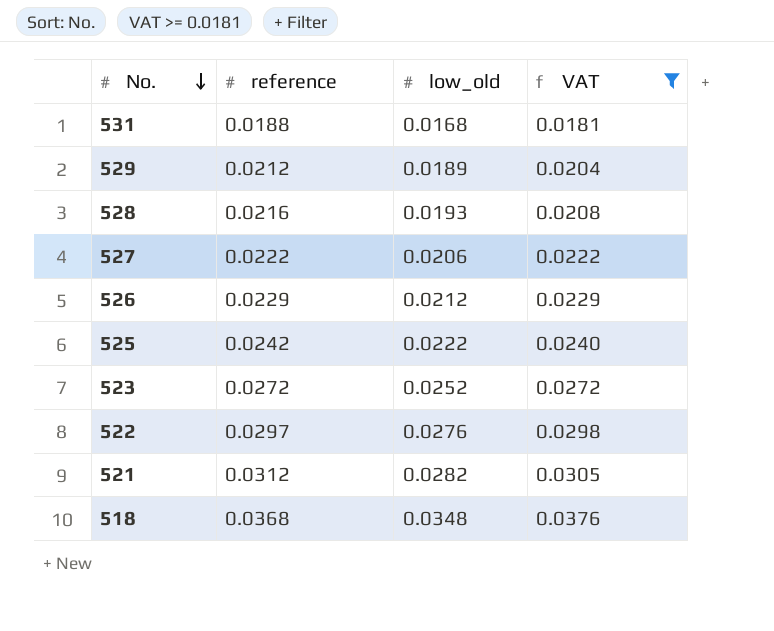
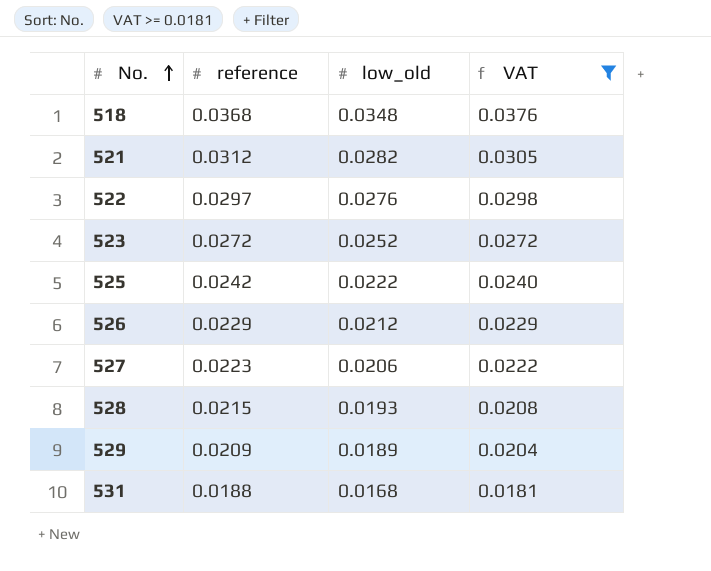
row order: No. descending -> No. ascending
527 | reference: 0.0222 -> 0.0223
528 | reference: 0.0216 -> 0.0215
529 | reference: 0.0212 -> 0.0209

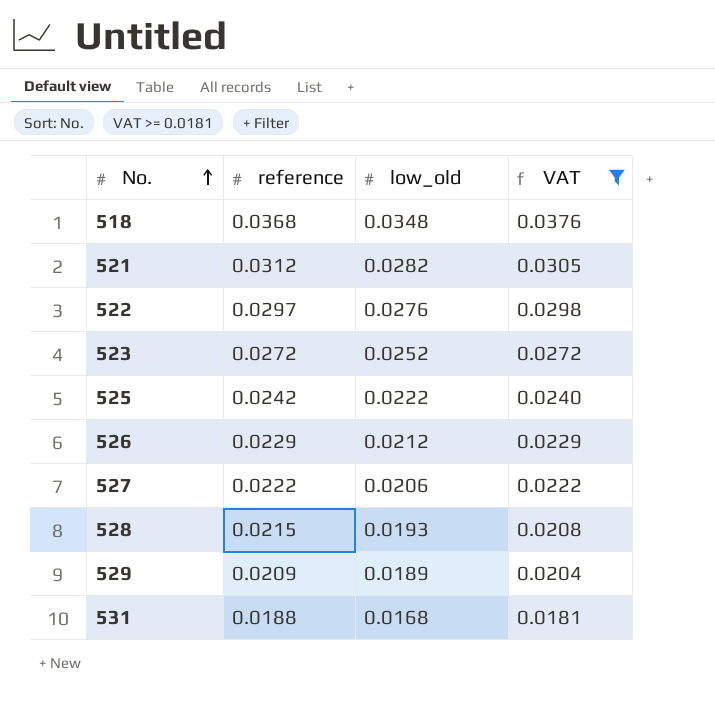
527 | reference: 0.0223 -> 0.0222

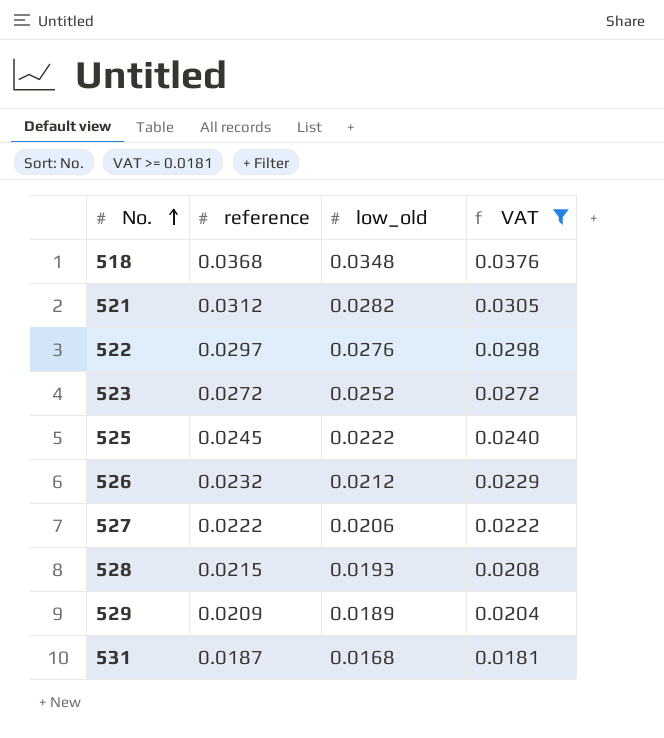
525 | reference: 0.0242 -> 0.0245
526 | reference: 0.0229 -> 0.0232
531 | reference: 0.0188 -> 0.0187

